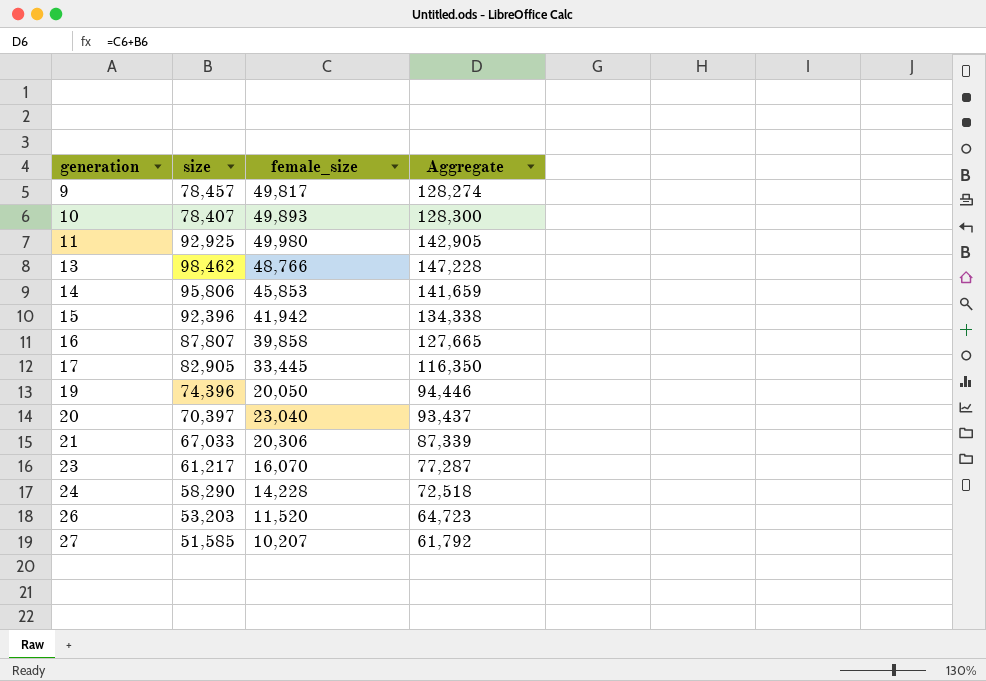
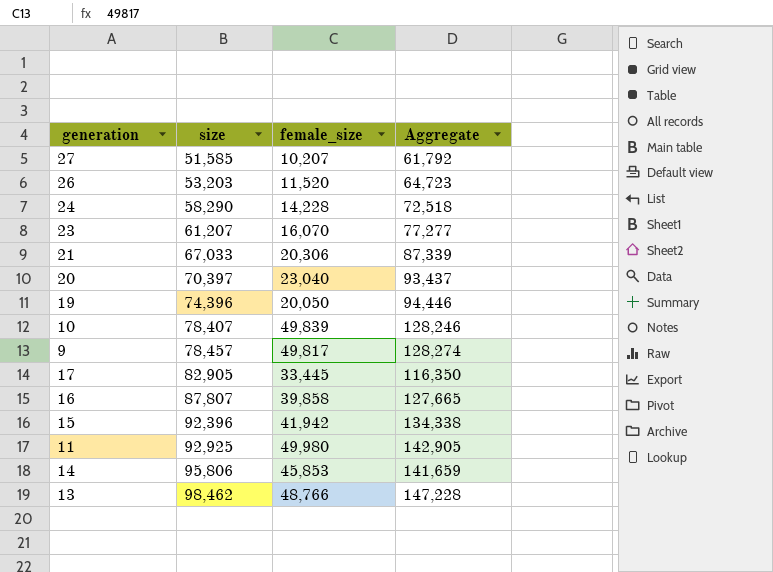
row order: generation ascending -> size ascending
23 | size: 61,217 -> 61,207
23 | Aggregate: 77,287 -> 77,277
10 | female_size: 49,893 -> 49,839
10 | Aggregate: 128,300 -> 128,246

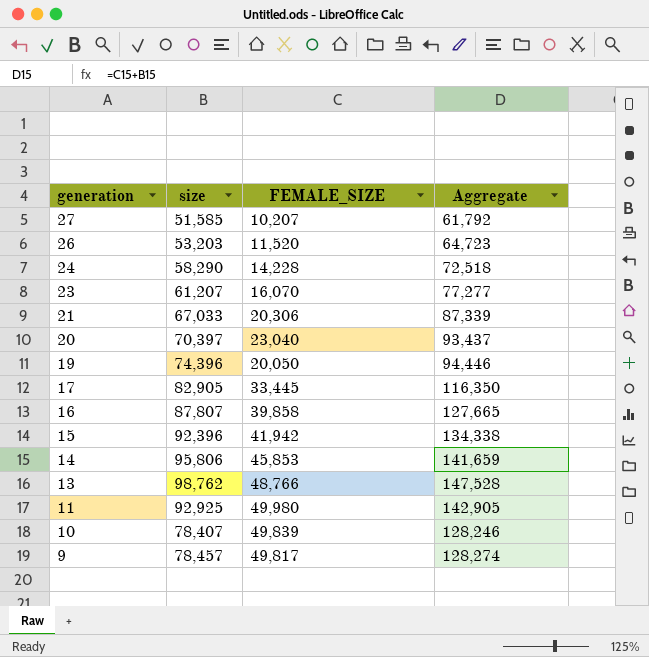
row order: size ascending -> generation descending
column name: female_size -> FEMALE_SIZE
13 | size: 98,462 -> 98,762
13 | Aggregate: 147,228 -> 147,528

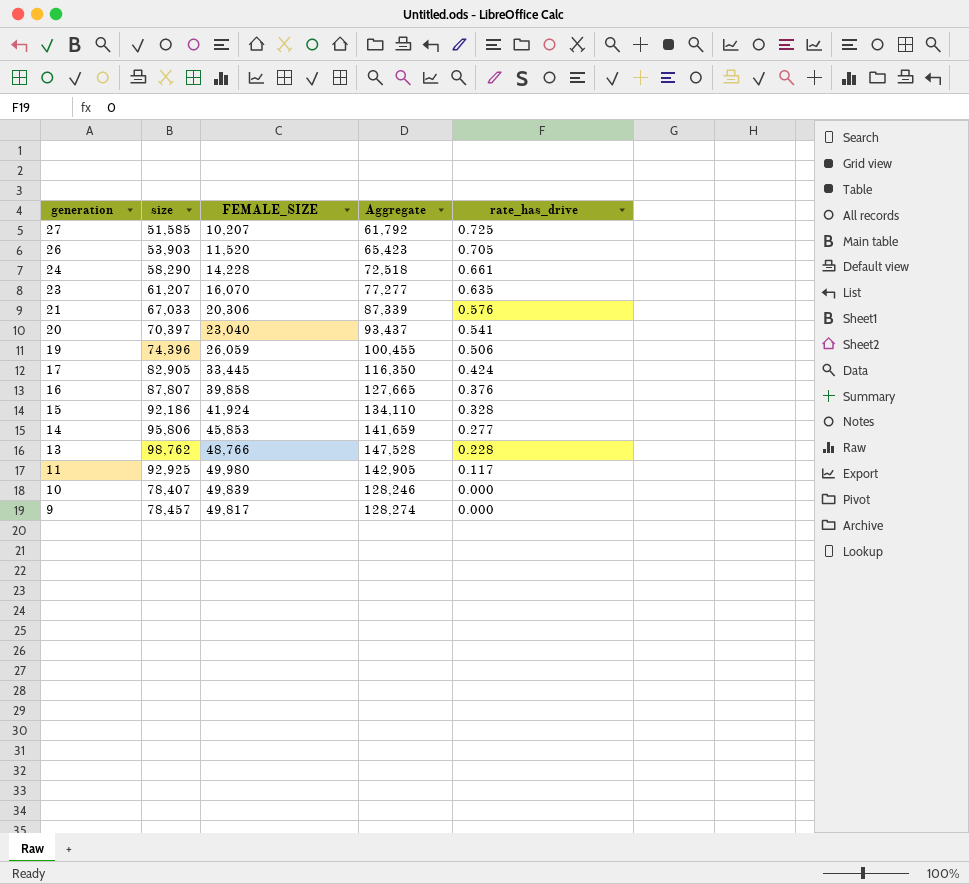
column rate_has_drive | position: none -> 5
26 | size: 53,203 -> 53,903
26 | Aggregate: 64,723 -> 65,423
19 | FEMALE_SIZE: 20,050 -> 26,059
19 | Aggregate: 94,446 -> 100,455
15 | size: 92,396 -> 92,186
15 | FEMALE_SIZE: 41,942 -> 41,924
15 | Aggregate: 134,338 -> 134,110

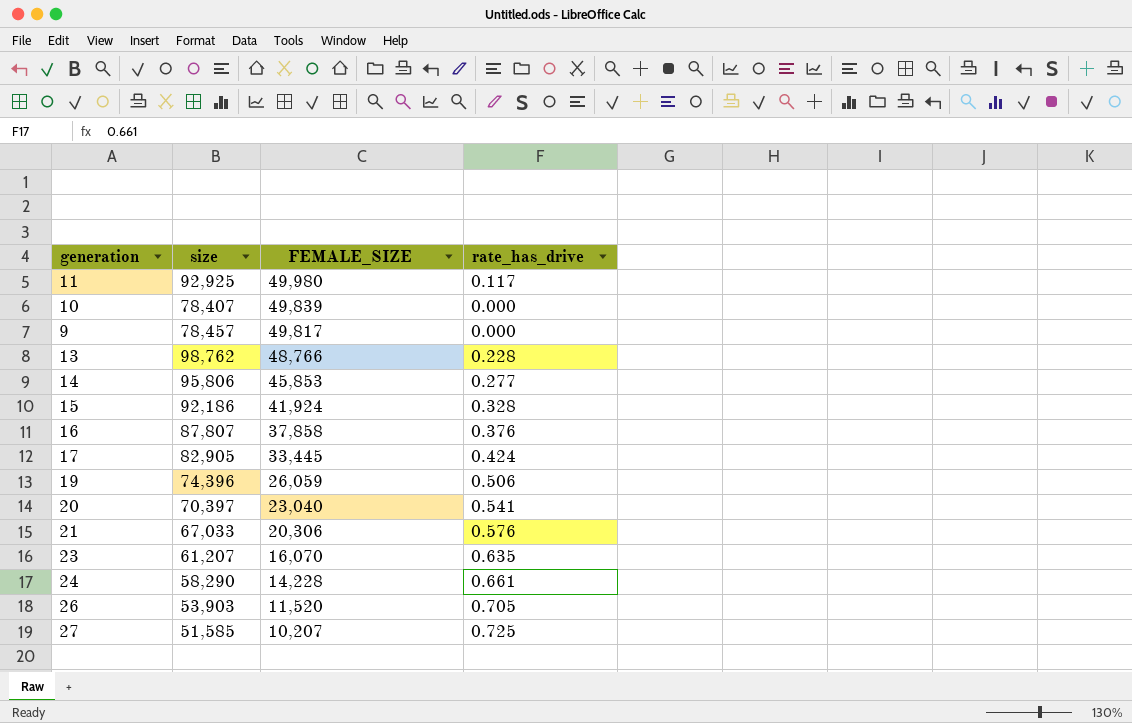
row order: generation descending -> FEMALE_SIZE descending
column Aggregate | formula: [size] + [FEMALE_SIZE] -> none
16 | FEMALE_SIZE: 39,858 -> 37,858

